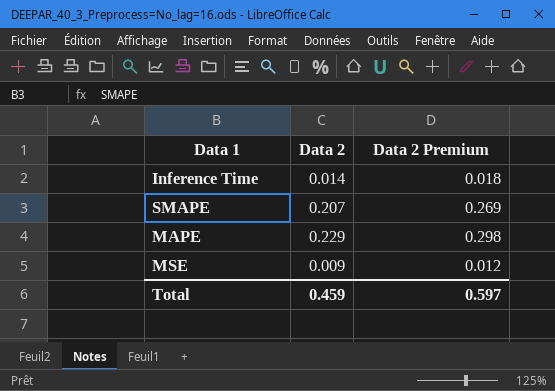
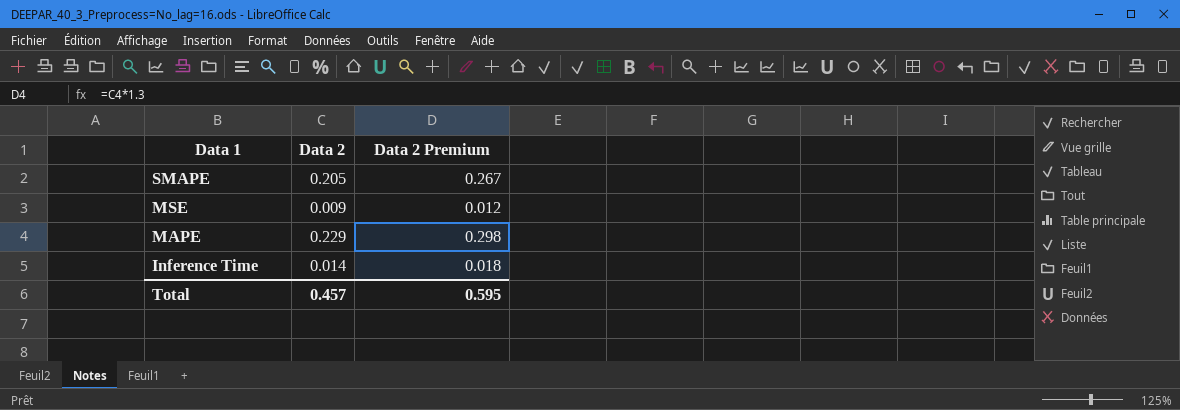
row order: none -> Data 1 descending
SMAPE | Data 2: 0.207 -> 0.205
SMAPE | Data 2 Premium: 0.269 -> 0.267
Total | Data 2: 0.459 -> 0.457
Total | Data 2 Premium: 0.597 -> 0.595

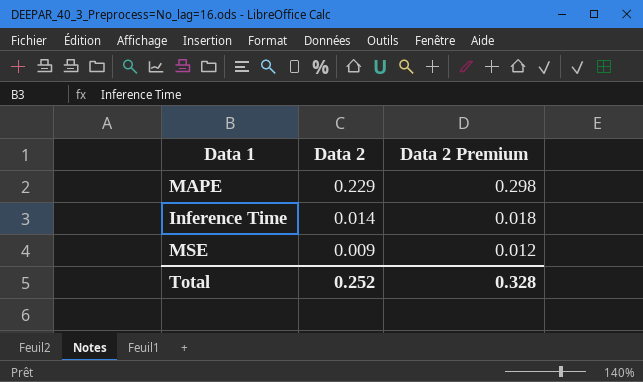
row order: Data 1 descending -> Data 2 descending
row SMAPE: 0.205 | 0.267 -> none
Total | Data 2: 0.457 -> 0.252
Total | Data 2 Premium: 0.595 -> 0.328

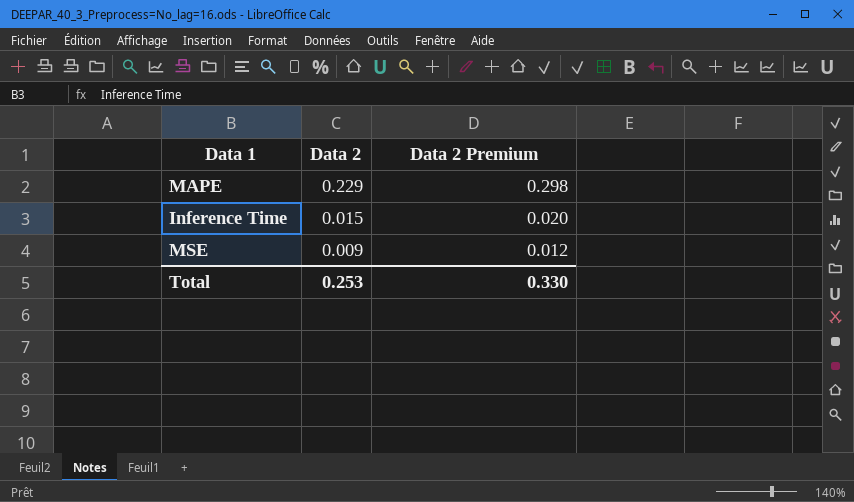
Inference Time | Data 2: 0.014 -> 0.015
Inference Time | Data 2 Premium: 0.018 -> 0.020
Total | Data 2: 0.252 -> 0.253
Total | Data 2 Premium: 0.328 -> 0.330

